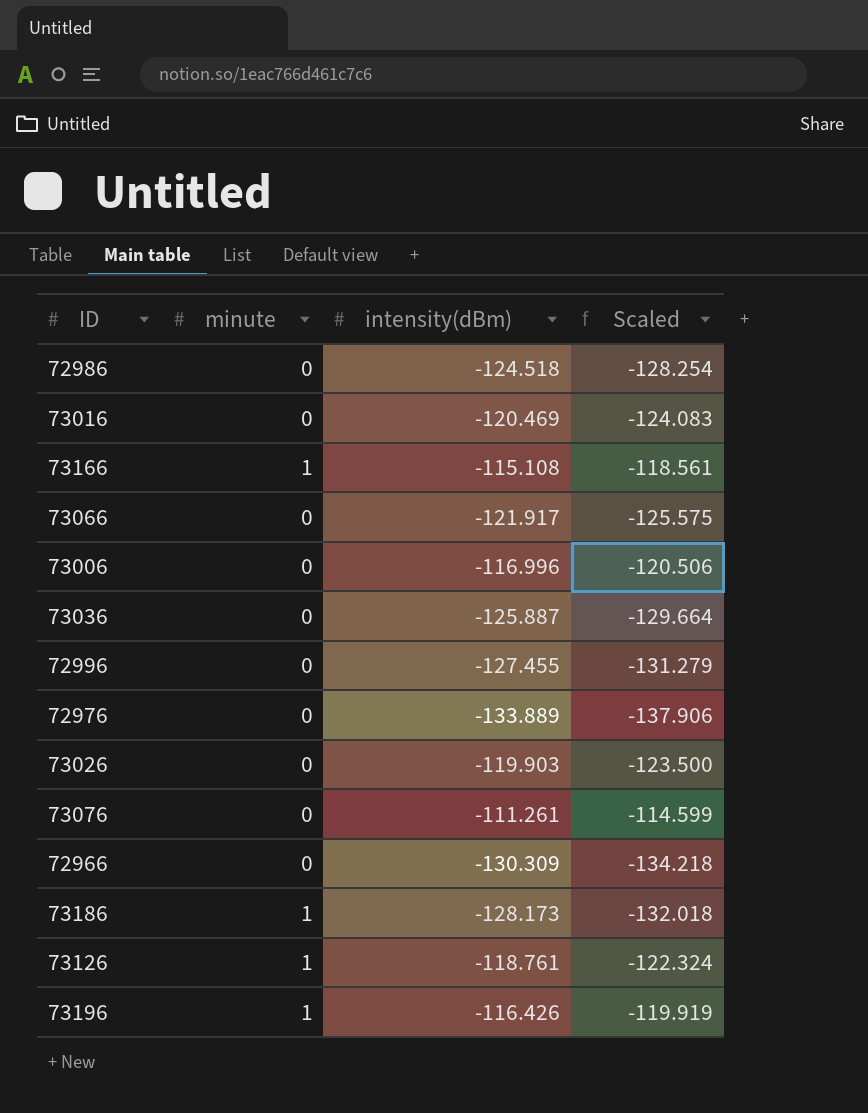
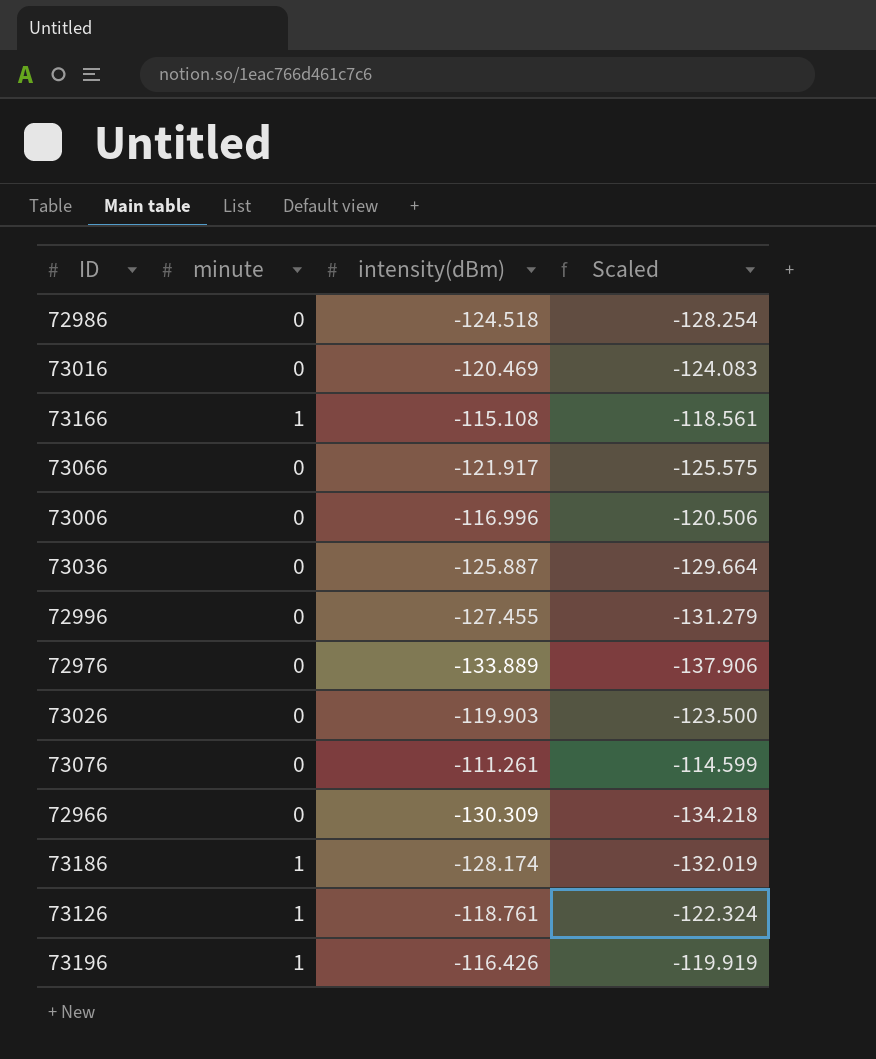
73186 | intensity(dBm): -128.173 -> -128.174
73186 | Scaled: -132.018 -> -132.019

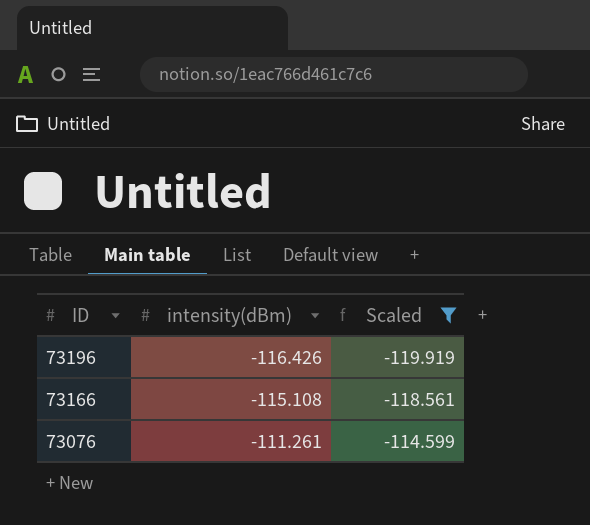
filter: none -> Scaled >= -119.919
row order: none -> ID descending
column minute | position: 2 -> none

